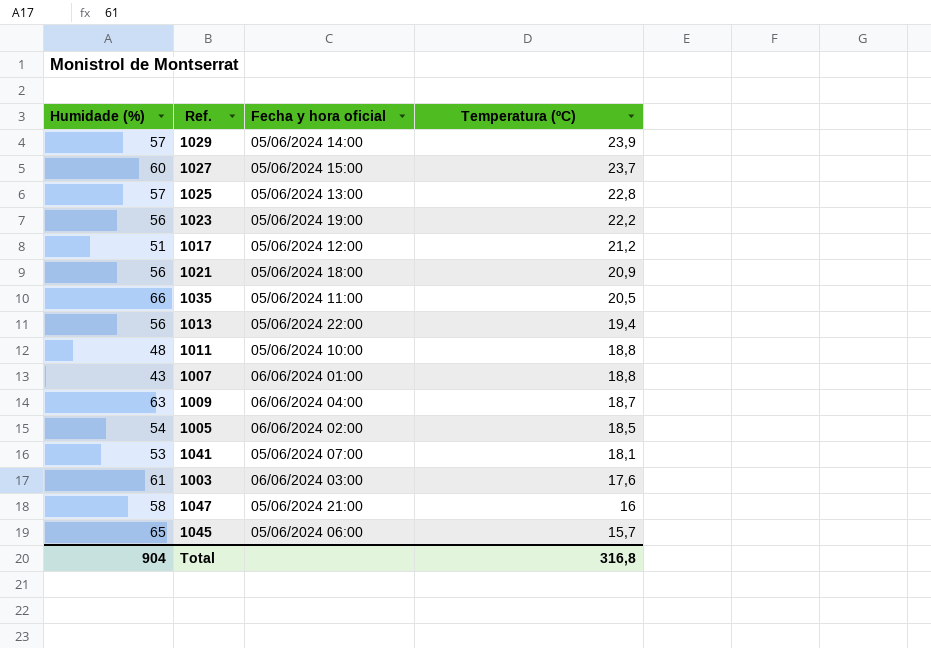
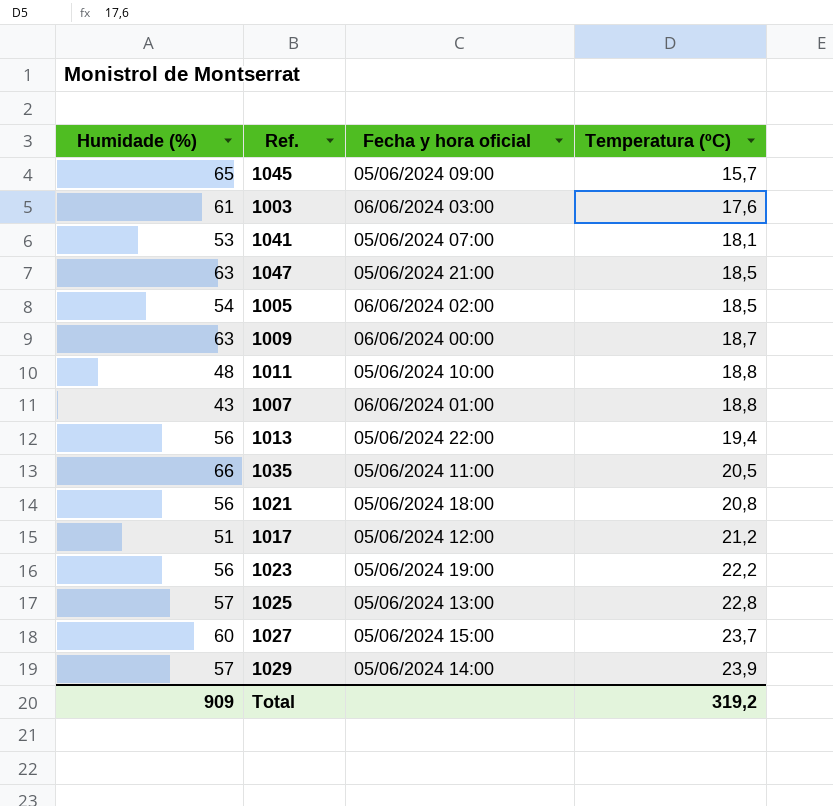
row order: Temperatura (ºC) descending -> Temperatura (ºC) ascending
1045 | Fecha y hora oficial: 05/06/2024 06:00 -> 05/06/2024 09:00
1047 | Humidade (%): 58 -> 63
1047 | Temperatura (ºC): 16 -> 18,5
1009 | Fecha y hora oficial: 06/06/2024 04:00 -> 06/06/2024 00:00
1021 | Temperatura (ºC): 20,9 -> 20,8
Total | Humidade (%): 904 -> 909
Total | Temperatura (ºC): 316,8 -> 319,2

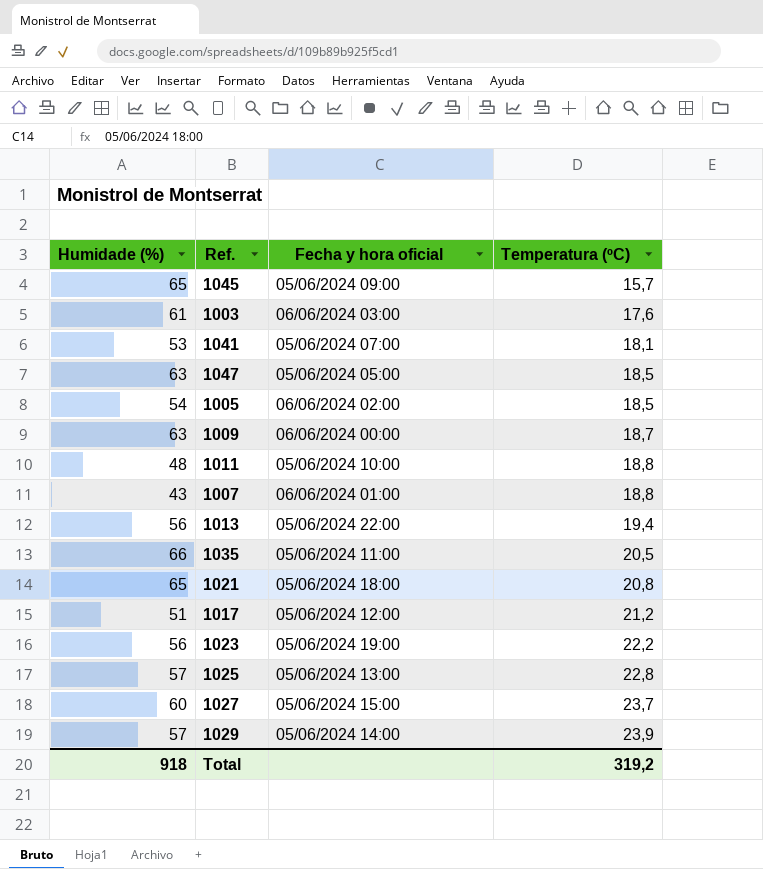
1047 | Fecha y hora oficial: 05/06/2024 21:00 -> 05/06/2024 05:00
1021 | Humidade (%): 56 -> 65
Total | Humidade (%): 909 -> 918

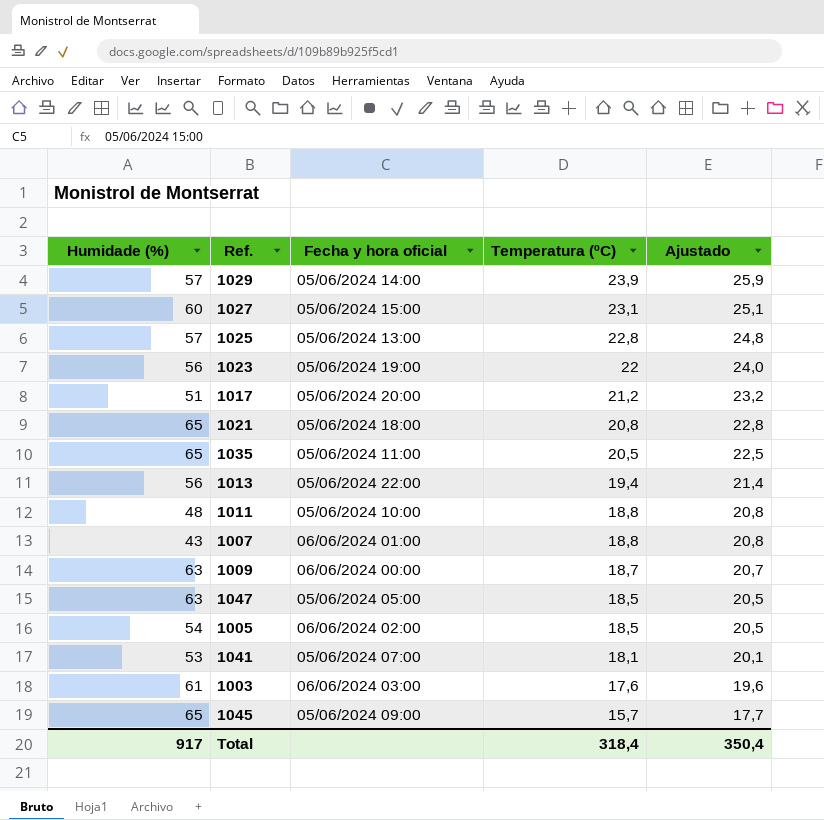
row order: Temperatura (ºC) ascending -> Temperatura (ºC) descending
column Ajustado | formula: none -> [Temperatura (ºC)] + 2
1027 | Temperatura (ºC): 23,7 -> 23,1
1023 | Temperatura (ºC): 22,2 -> 22
1017 | Fecha y hora oficial: 05/06/2024 12:00 -> 05/06/2024 20:00
1035 | Humidade (%): 66 -> 65
Total | Humidade (%): 918 -> 917
Total | Temperatura (ºC): 319,2 -> 318,4

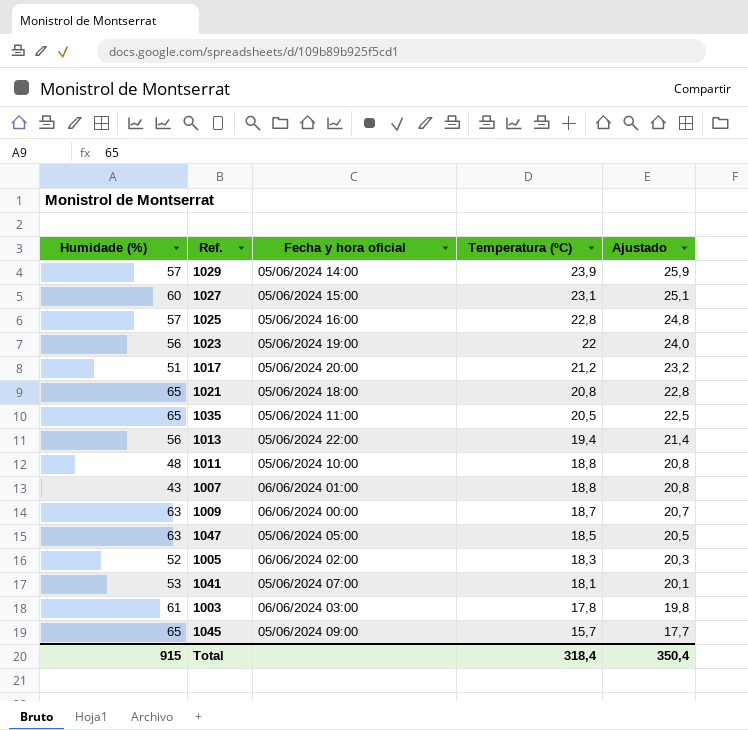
1025 | Fecha y hora oficial: 05/06/2024 13:00 -> 05/06/2024 16:00
1005 | Humidade (%): 54 -> 52
1005 | Temperatura (ºC): 18,5 -> 18,3
1005 | Ajustado: 20,5 -> 20,3
1003 | Temperatura (ºC): 17,6 -> 17,8
1003 | Ajustado: 19,6 -> 19,8
Total | Humidade (%): 917 -> 915

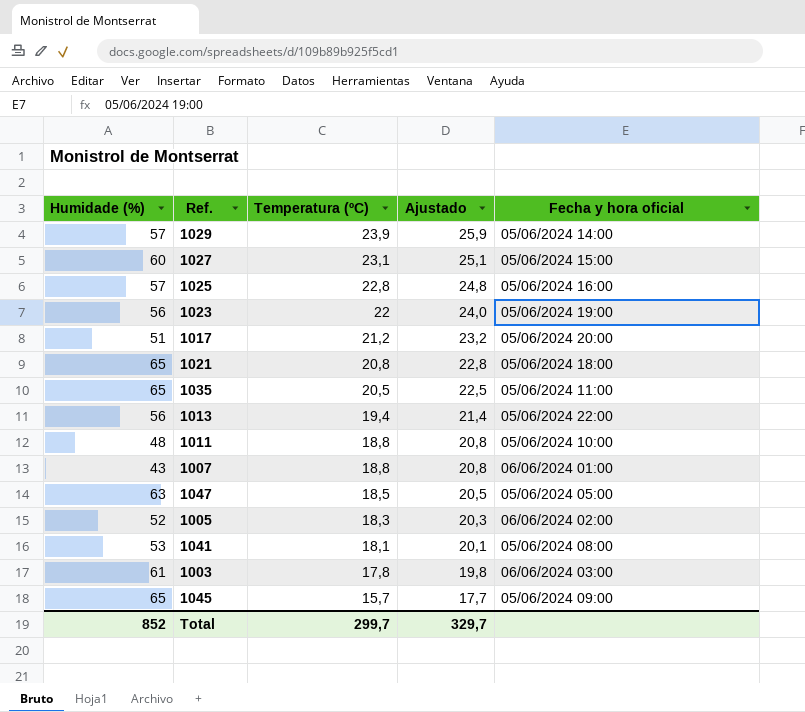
column Fecha y hora oficial | position: 3 -> 5
row 1009: 63 | 06/06/2024 00:00 | 18,7 | 20,7 -> none
1041 | Fecha y hora oficial: 05/06/2024 07:00 -> 05/06/2024 08:00
Total | Humidade (%): 915 -> 852
Total | Temperatura (ºC): 318,4 -> 299,7
Total | Ajustado: 350,4 -> 329,7

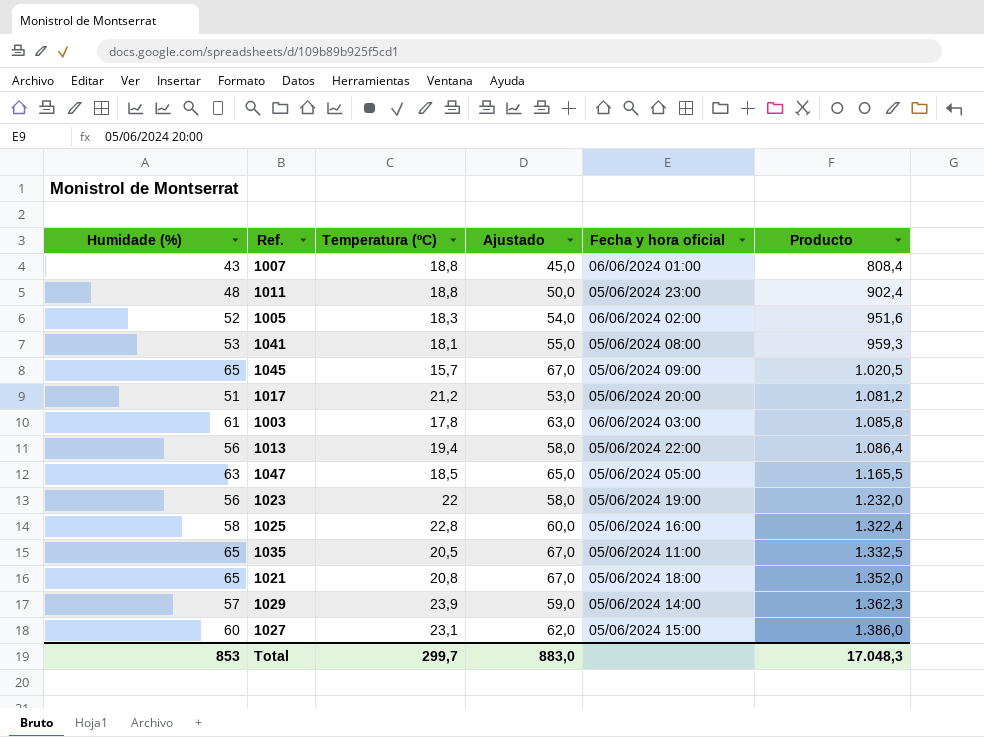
row order: Temperatura (ºC) descending -> Producto ascending
column Ajustado | formula: [Temperatura (ºC)] + 2 -> [Humidade (%)] + 2
column Producto | formula: none -> [Humidade (%)] * [Temperatura (ºC)]
1011 | Fecha y hora oficial: 05/06/2024 10:00 -> 05/06/2024 23:00
1025 | Humidade (%): 57 -> 58
Total | Humidade (%): 852 -> 853
Total | Ajustado: 329,7 -> 883,0

